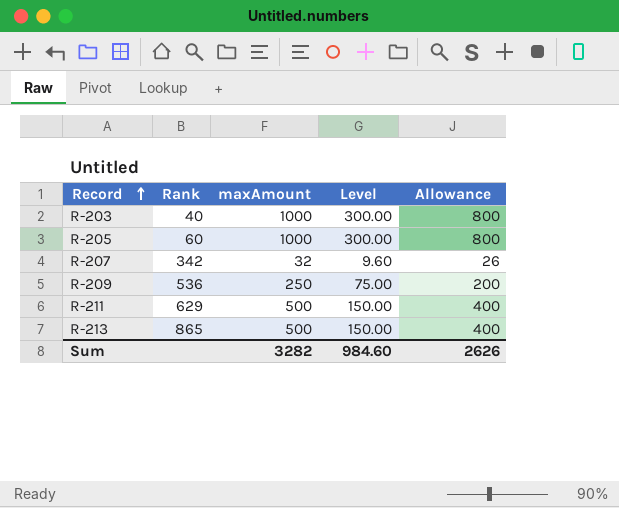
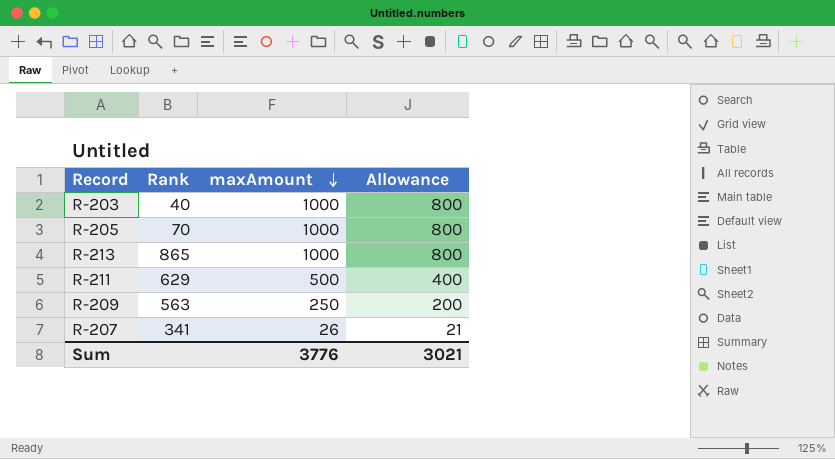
row order: Record ascending -> maxAmount descending
column Level | formula: [maxAmount] * 0.3 -> none
R-205 | Rank: 60 -> 70
R-213 | maxAmount: 500 -> 1000
R-213 | Allowance: 400 -> 800
R-209 | Rank: 536 -> 563
R-207 | Rank: 342 -> 341
R-207 | maxAmount: 32 -> 26
R-207 | Allowance: 26 -> 21
Sum | maxAmount: 3282 -> 3776
Sum | Allowance: 2626 -> 3021

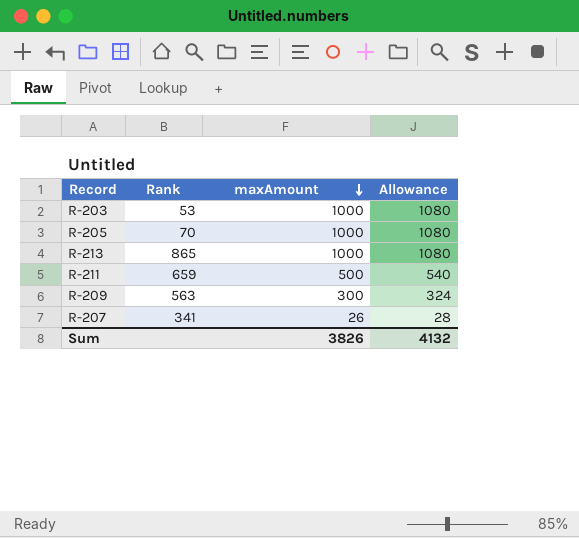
column Allowance | formula: [maxAmount] * 0.8 -> [maxAmount] * 1.08
R-203 | Rank: 40 -> 53
R-211 | Rank: 629 -> 659
R-209 | maxAmount: 250 -> 300
Sum | maxAmount: 3776 -> 3826
Sum | Allowance: 3021 -> 4132

